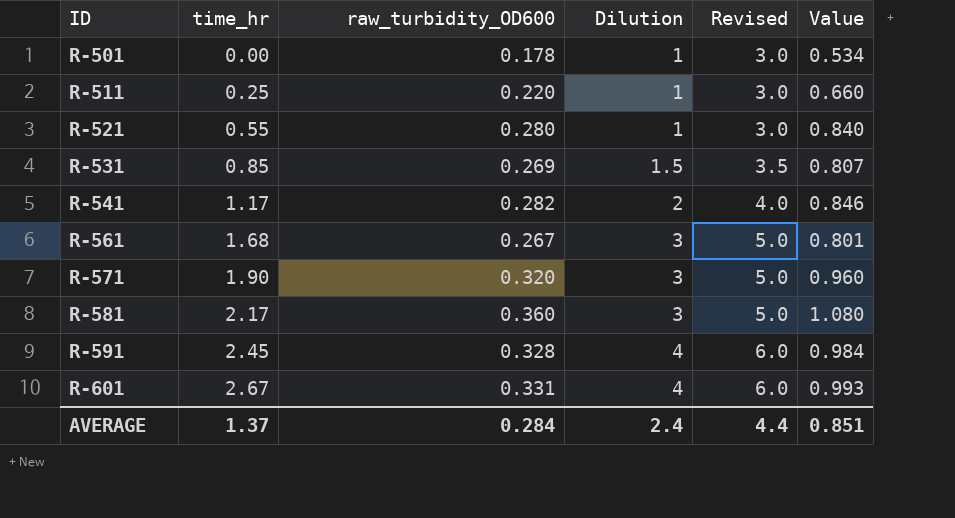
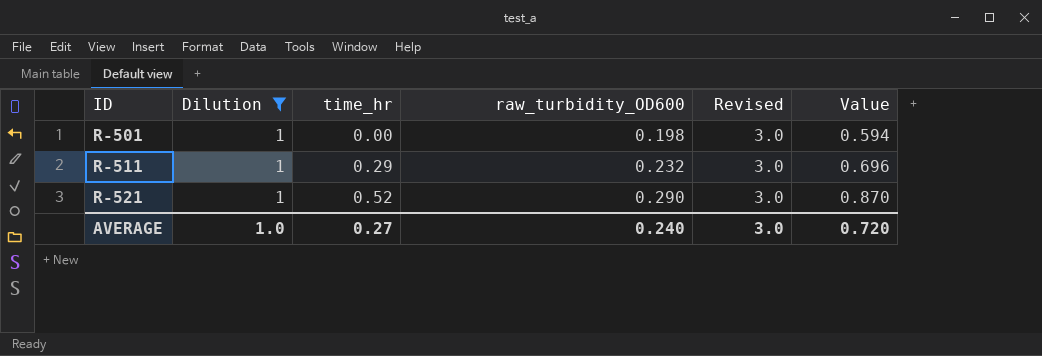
filter: none -> Dilution = 1
column Dilution | position: 4 -> 2
R-501 | raw_turbidity_OD600: 0.178 -> 0.198
R-501 | Value: 0.534 -> 0.594
R-511 | time_hr: 0.25 -> 0.29
R-511 | raw_turbidity_OD600: 0.220 -> 0.232
R-511 | Value: 0.660 -> 0.696
R-521 | time_hr: 0.55 -> 0.52
R-521 | raw_turbidity_OD600: 0.280 -> 0.290
R-521 | Value: 0.840 -> 0.870
AVERAGE | Dilution: 2.4 -> 1.0
AVERAGE | time_hr: 1.37 -> 0.27
AVERAGE | raw_turbidity_OD600: 0.284 -> 0.240
AVERAGE | Revised: 4.4 -> 3.0
AVERAGE | Value: 0.851 -> 0.720

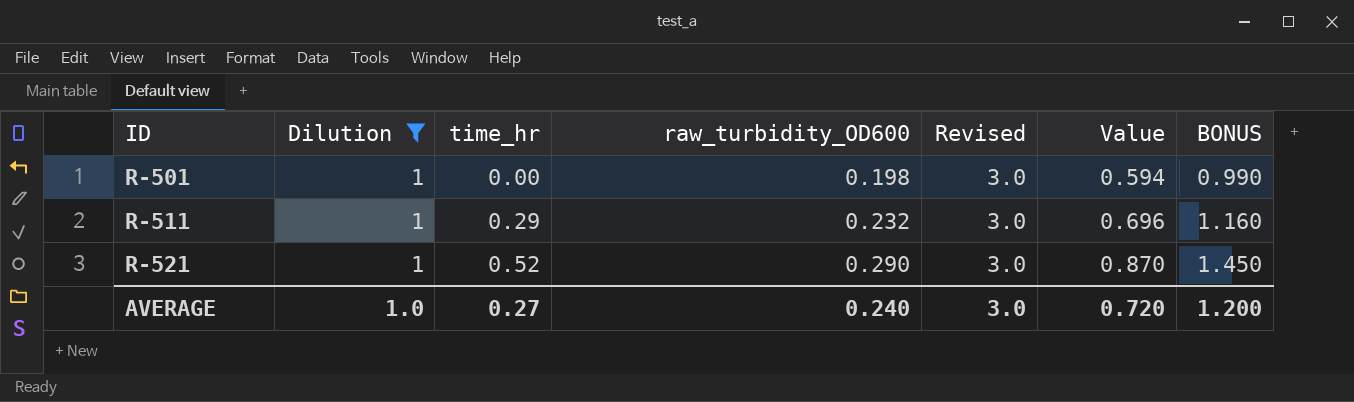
column BONUS | formula: none -> [raw_turbidity_OD600] * 5

